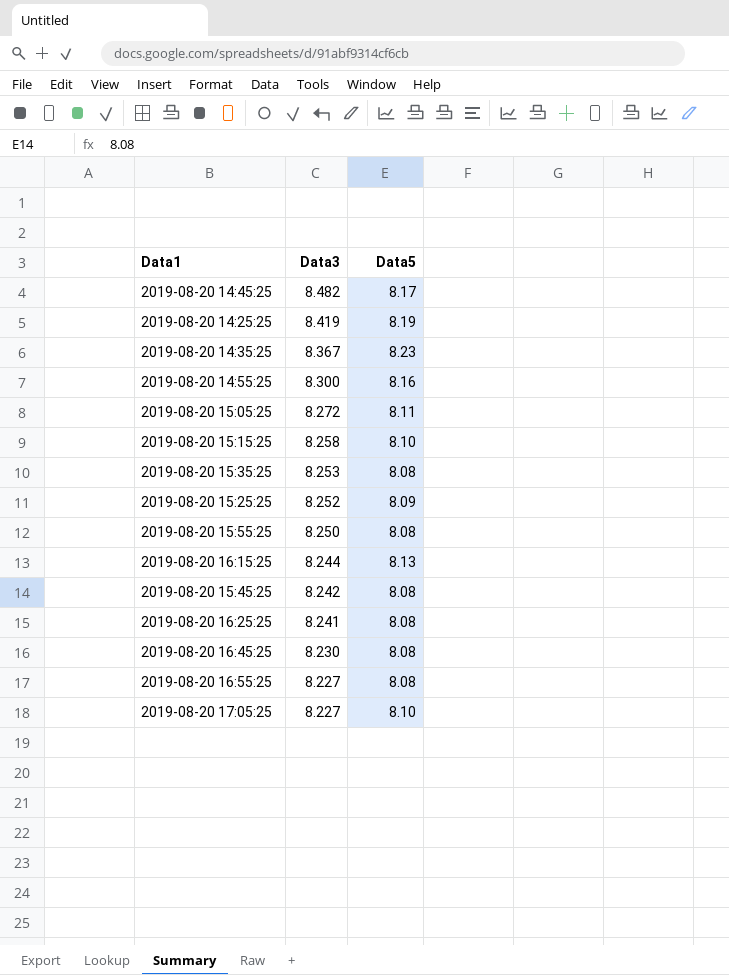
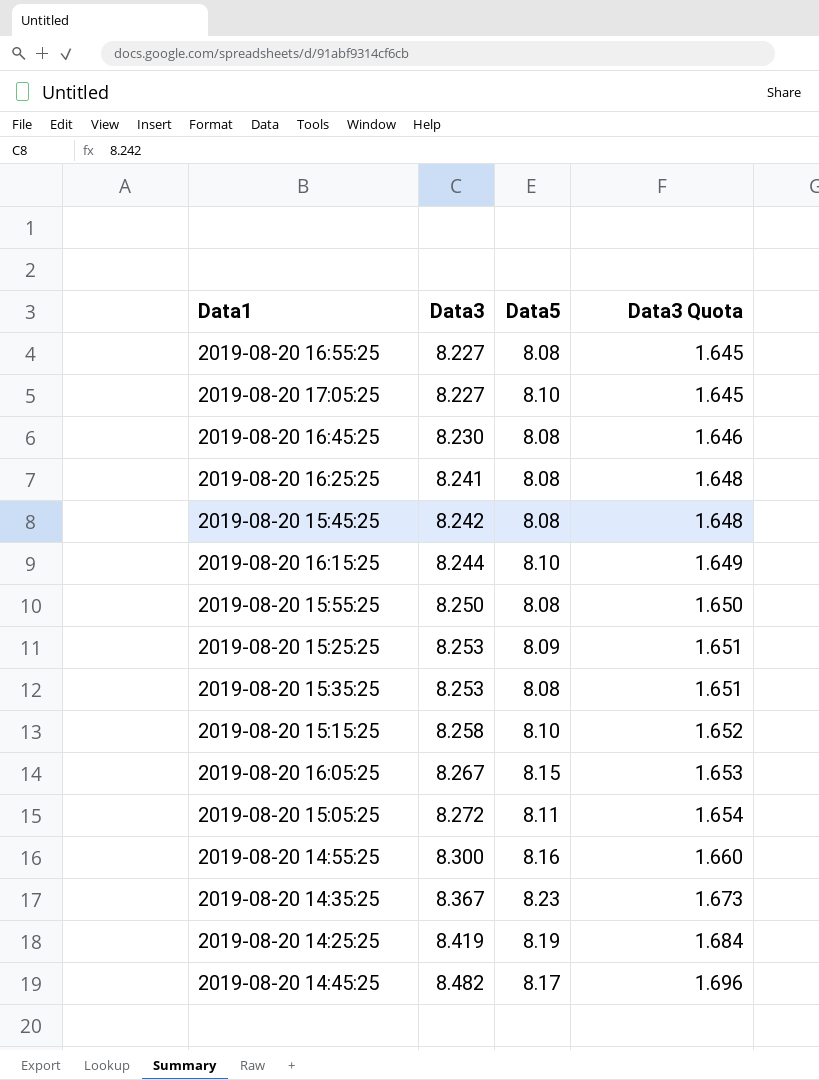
row order: Data3 descending -> Data3 ascending
column Data3 Quota | formula: none -> [Data3] * 0.2
2019-08-20 16:15:25 | Data5: 8.13 -> 8.10
2019-08-20 15:25:25 | Data3: 8.252 -> 8.253
row 2019-08-20 16:05:25: none -> 8.267 | 8.15 | 1.653

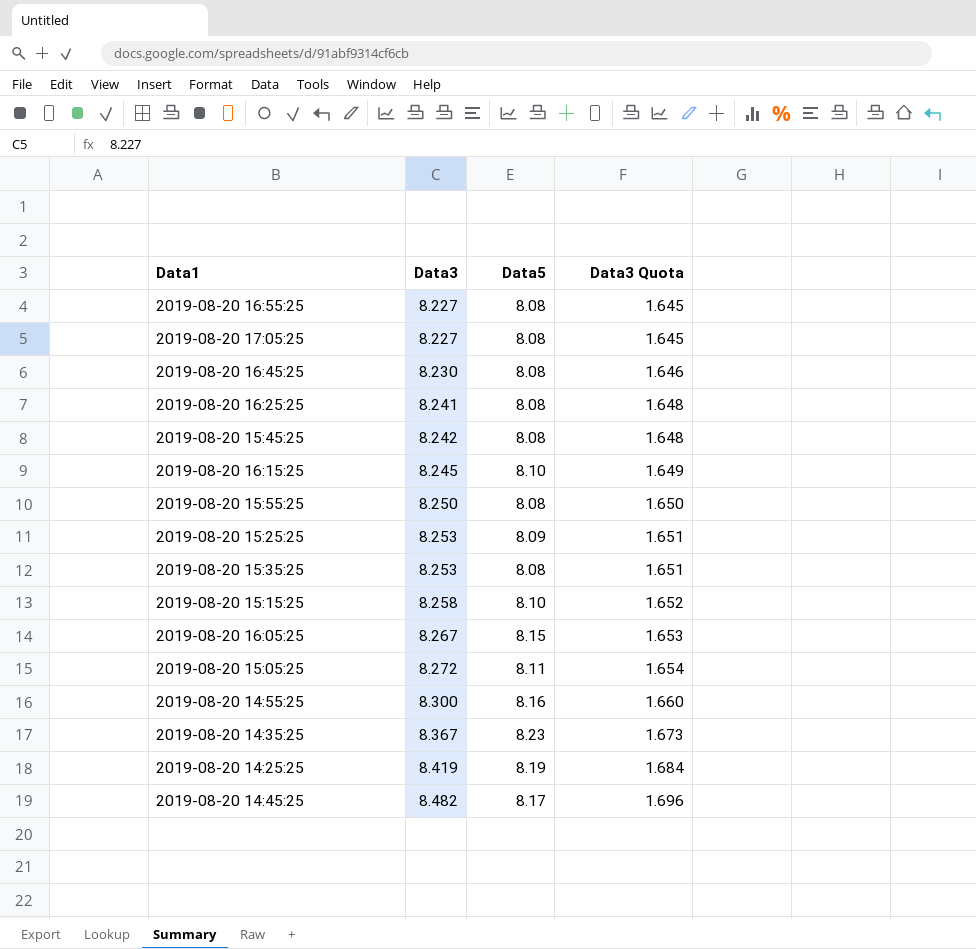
2019-08-20 17:05:25 | Data5: 8.10 -> 8.08
2019-08-20 16:15:25 | Data3: 8.244 -> 8.245

